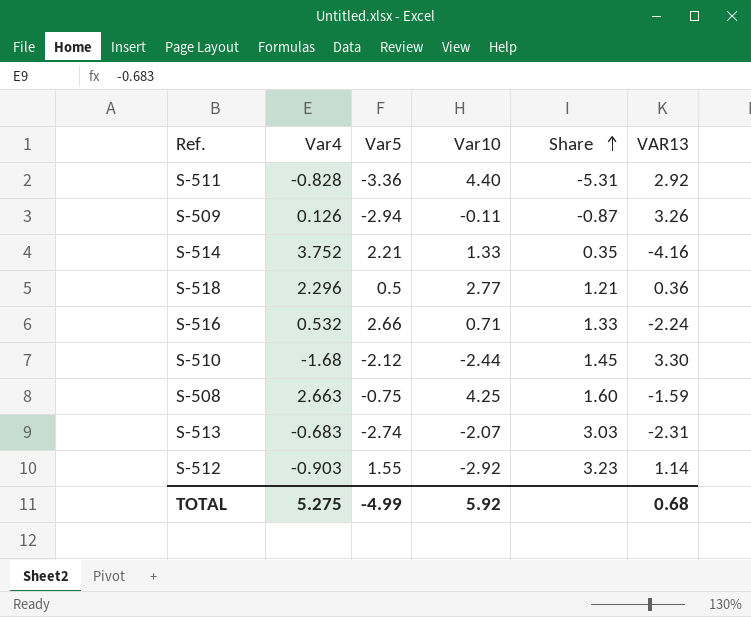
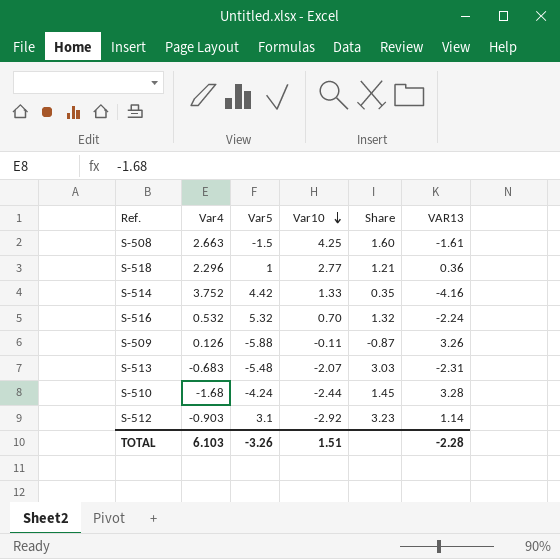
row order: Share ascending -> Var10 descending
row S-511: -0.828 | -3.36 | 4.40 | -5.31 | 2.92 -> none
S-508 | Var5: -0.75 -> -1.5
S-508 | VAR13: -1.59 -> -1.61
S-518 | Var5: 0.5 -> 1
S-514 | Var5: 2.21 -> 4.42
S-516 | Var5: 2.66 -> 5.32
S-516 | Var10: 0.71 -> 0.70
S-516 | Share: 1.33 -> 1.32
S-509 | Var5: -2.94 -> -5.88
S-513 | Var5: -2.74 -> -5.48
S-510 | Var5: -2.12 -> -4.24
S-510 | VAR13: 3.30 -> 3.28
S-512 | Var5: 1.55 -> 3.1
TOTAL | Var4: 5.275 -> 6.103
TOTAL | Var5: -4.99 -> -3.26
TOTAL | Var10: 5.92 -> 1.51
TOTAL | VAR13: 0.68 -> -2.28

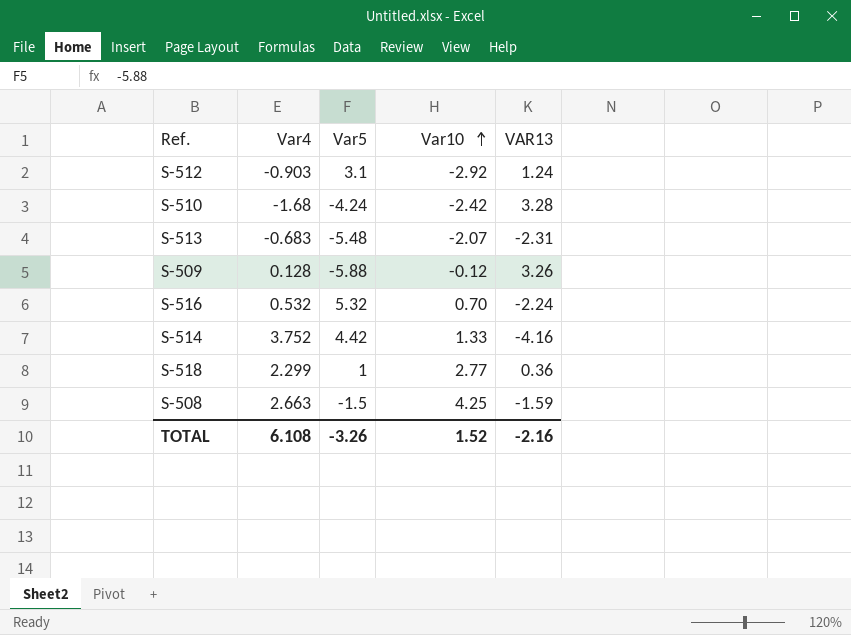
row order: Var10 descending -> Var10 ascending
column Share | formula: [Var10] / [Var4] -> none
S-512 | VAR13: 1.14 -> 1.24
S-510 | Var10: -2.44 -> -2.42
S-509 | Var4: 0.126 -> 0.128
S-509 | Var10: -0.11 -> -0.12
S-518 | Var4: 2.296 -> 2.299
S-508 | VAR13: -1.61 -> -1.59
TOTAL | Var4: 6.103 -> 6.108
TOTAL | Var10: 1.51 -> 1.52
TOTAL | VAR13: -2.28 -> -2.16

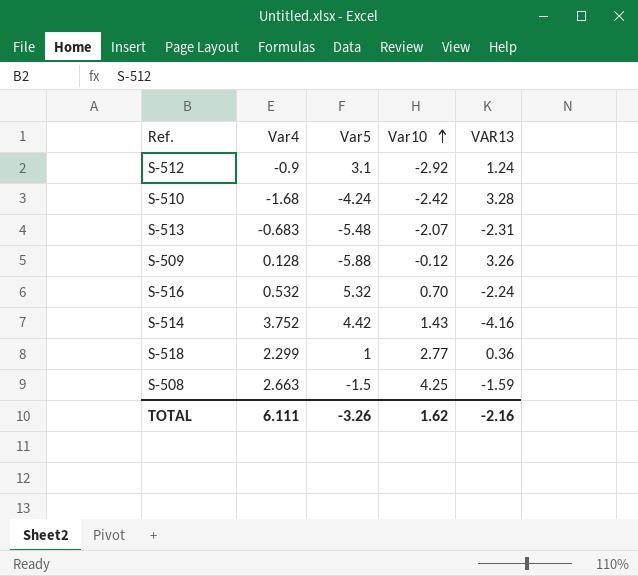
S-512 | Var4: -0.903 -> -0.9
S-514 | Var10: 1.33 -> 1.43
TOTAL | Var4: 6.108 -> 6.111
TOTAL | Var10: 1.52 -> 1.62

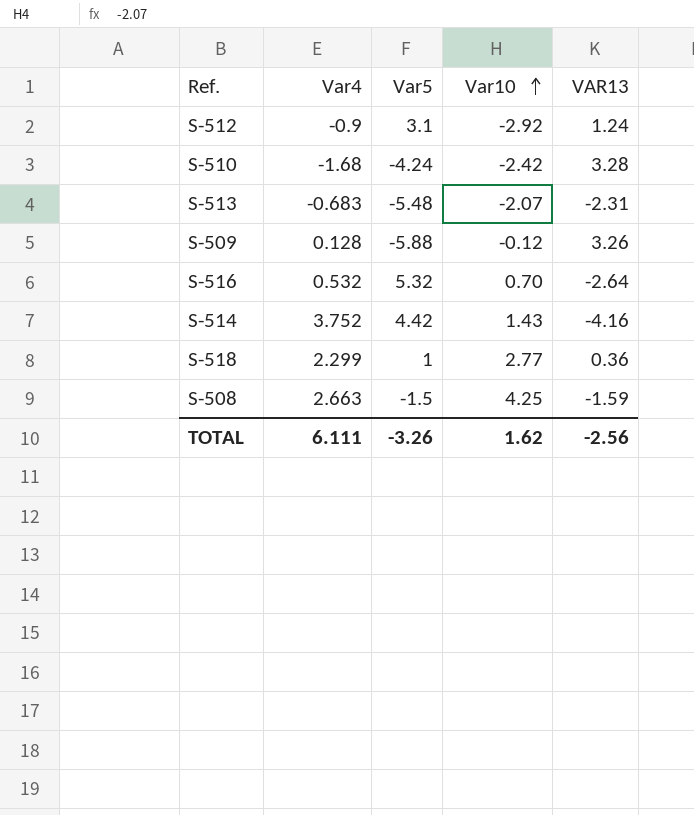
S-516 | VAR13: -2.24 -> -2.64
TOTAL | VAR13: -2.16 -> -2.56

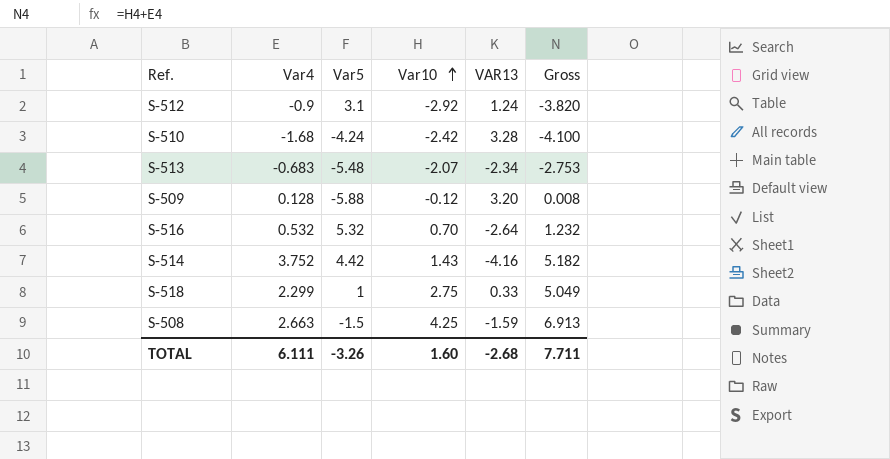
column Gross | formula: none -> [Var4] + [Var10]
S-513 | VAR13: -2.31 -> -2.34
S-509 | VAR13: 3.26 -> 3.20
S-518 | Var10: 2.77 -> 2.75
S-518 | VAR13: 0.36 -> 0.33
TOTAL | Var10: 1.62 -> 1.60
TOTAL | VAR13: -2.56 -> -2.68

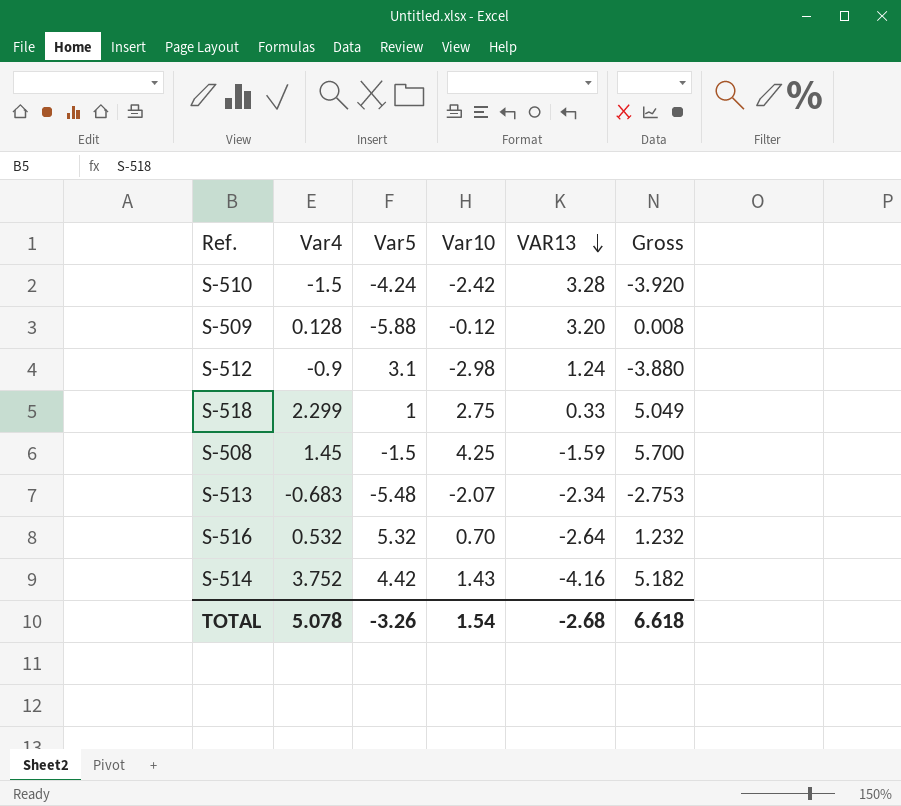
row order: Var10 ascending -> VAR13 descending
S-510 | Var4: -1.68 -> -1.5
S-510 | Gross: -4.100 -> -3.920
S-512 | Var10: -2.92 -> -2.98
S-512 | Gross: -3.820 -> -3.880
S-508 | Var4: 2.663 -> 1.45
S-508 | Gross: 6.913 -> 5.700
TOTAL | Var4: 6.111 -> 5.078
TOTAL | Var10: 1.60 -> 1.54
TOTAL | Gross: 7.711 -> 6.618

